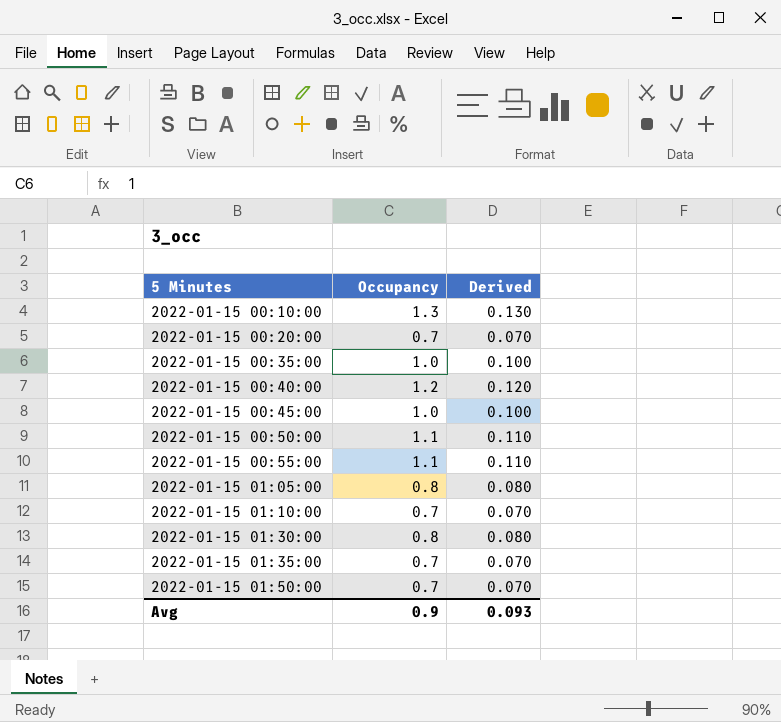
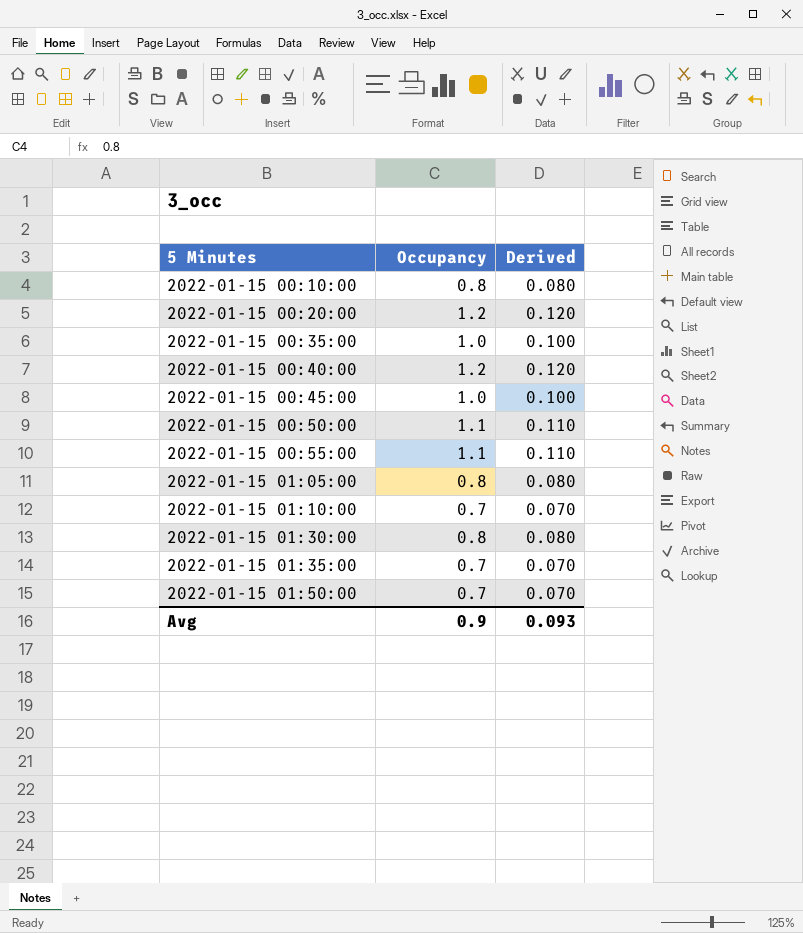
2022-01-15 00:10:00 | Occupancy: 1.3 -> 0.8
2022-01-15 00:10:00 | Derived: 0.130 -> 0.080
2022-01-15 00:20:00 | Occupancy: 0.7 -> 1.2
2022-01-15 00:20:00 | Derived: 0.070 -> 0.120

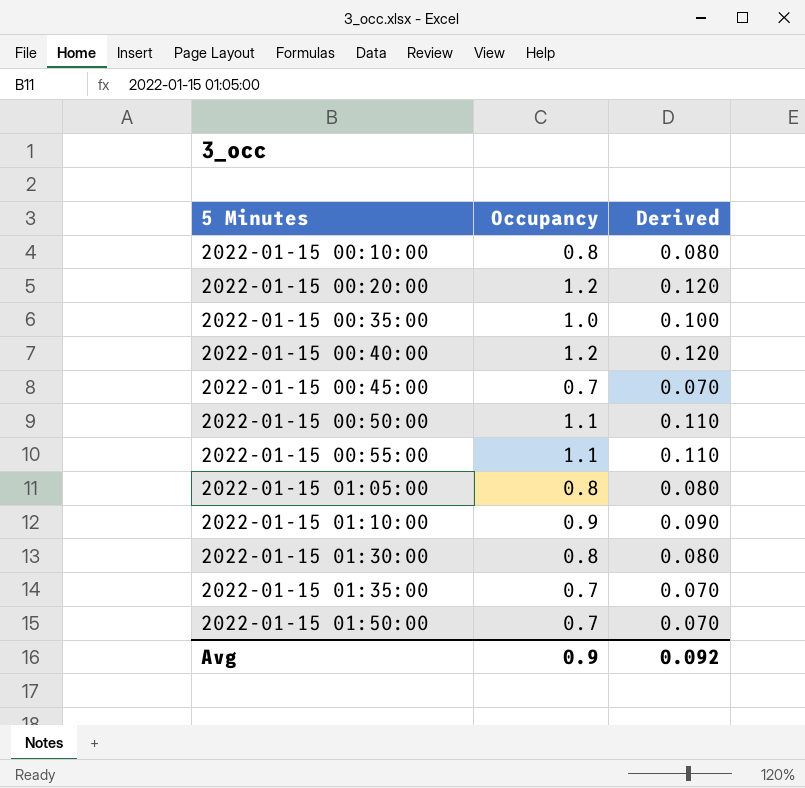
2022-01-15 00:45:00 | Occupancy: 1.0 -> 0.7
2022-01-15 00:45:00 | Derived: 0.100 -> 0.070
2022-01-15 01:10:00 | Occupancy: 0.7 -> 0.9
2022-01-15 01:10:00 | Derived: 0.070 -> 0.090
Avg | Derived: 0.093 -> 0.092

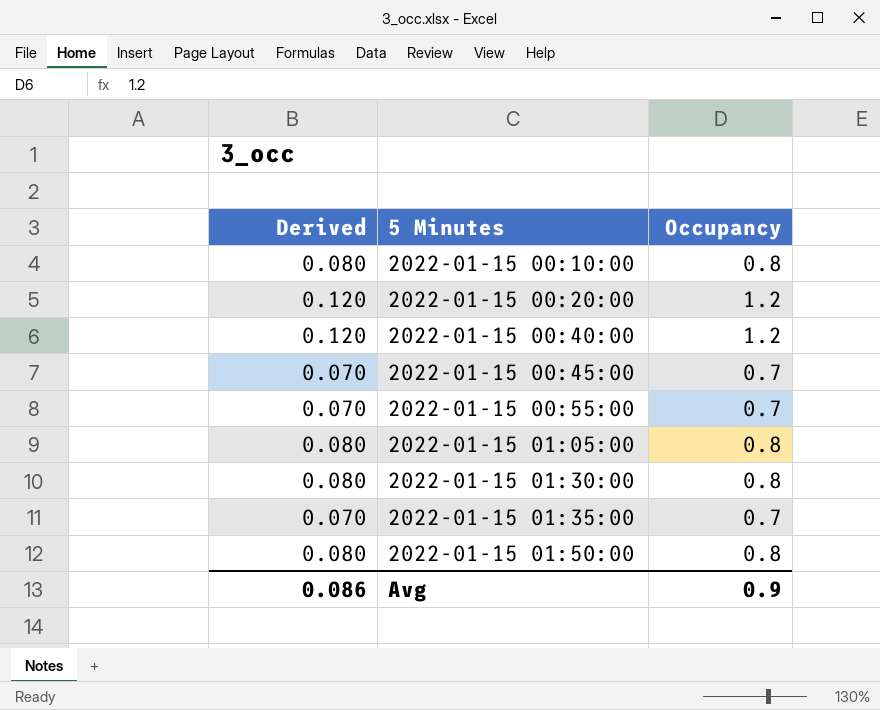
column Derived | position: 3 -> 1
row 2022-01-15 00:35:00: 1.0 | 0.100 -> none
row 2022-01-15 00:50:00: 1.1 | 0.110 -> none
row 2022-01-15 01:10:00: 0.9 | 0.090 -> none
2022-01-15 00:55:00 | Derived: 0.110 -> 0.070
2022-01-15 00:55:00 | Occupancy: 1.1 -> 0.7
2022-01-15 01:50:00 | Derived: 0.070 -> 0.080
2022-01-15 01:50:00 | Occupancy: 0.7 -> 0.8
Avg | Derived: 0.092 -> 0.086

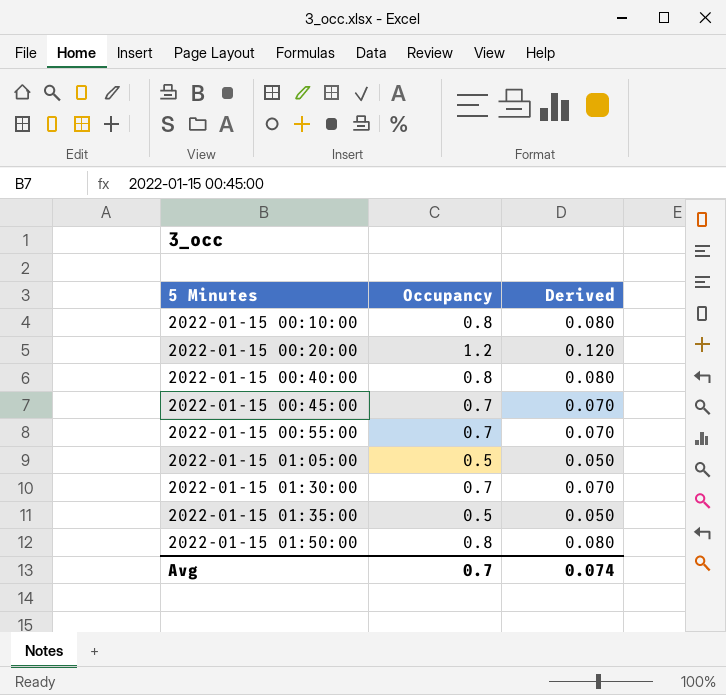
column Derived | position: 1 -> 3
2022-01-15 00:40:00 | Occupancy: 1.2 -> 0.8
2022-01-15 00:40:00 | Derived: 0.120 -> 0.080
2022-01-15 01:05:00 | Occupancy: 0.8 -> 0.5
2022-01-15 01:05:00 | Derived: 0.080 -> 0.050
2022-01-15 01:30:00 | Occupancy: 0.8 -> 0.7
2022-01-15 01:30:00 | Derived: 0.080 -> 0.070
2022-01-15 01:35:00 | Occupancy: 0.7 -> 0.5
2022-01-15 01:35:00 | Derived: 0.070 -> 0.050
Avg | Occupancy: 0.9 -> 0.7
Avg | Derived: 0.086 -> 0.074

